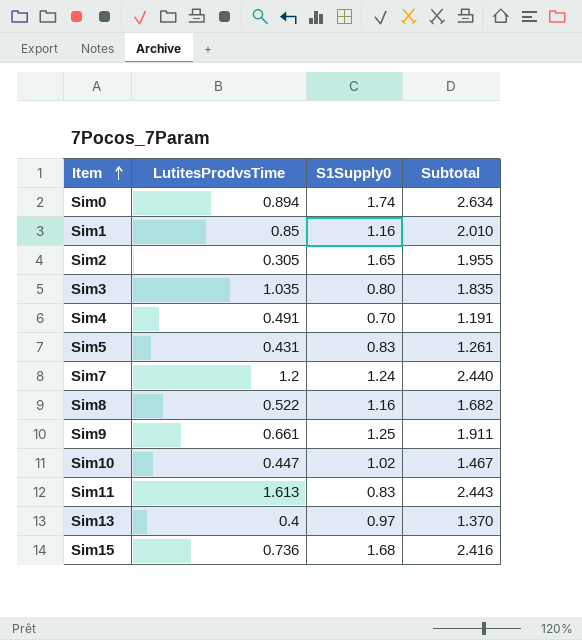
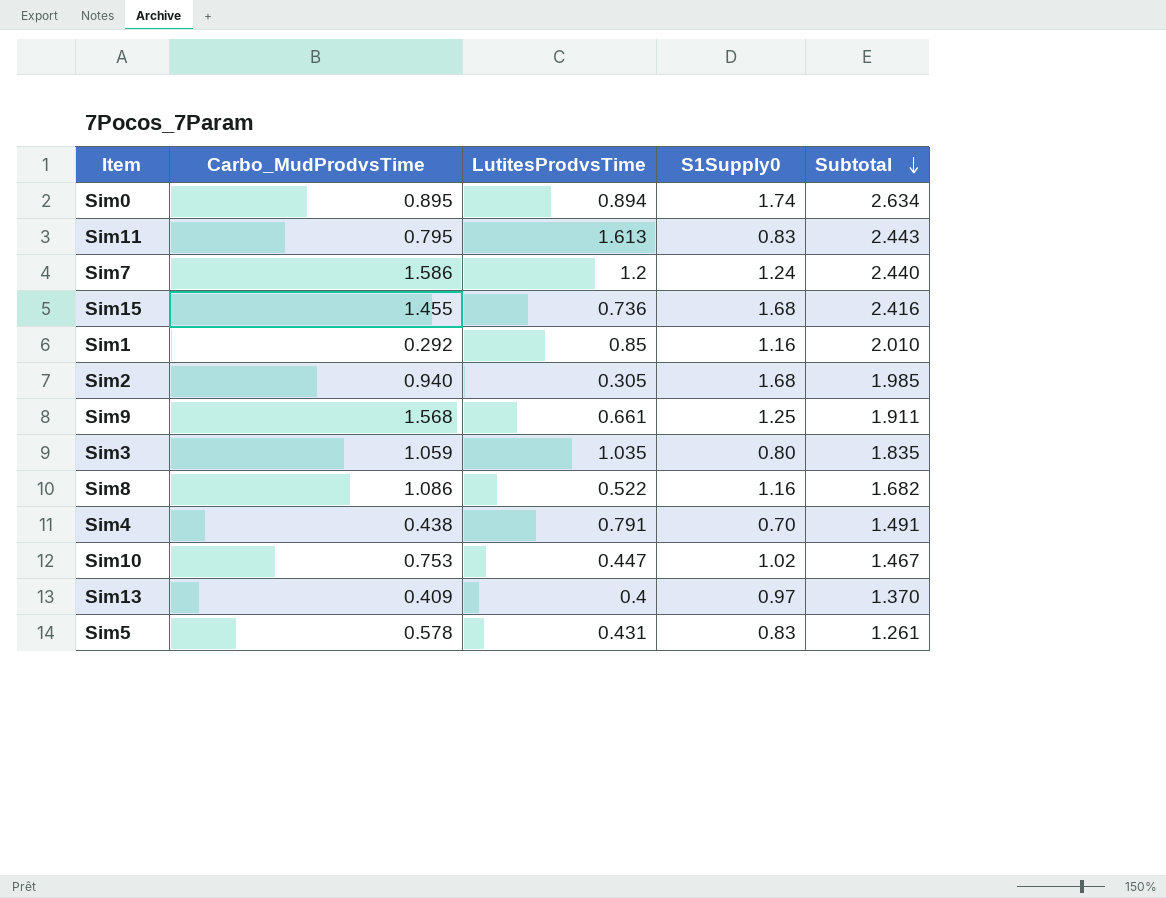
row order: Item ascending -> Subtotal descending
column Carbo_MudProdvsTime | position: none -> 2
Sim2 | S1Supply0: 1.65 -> 1.68
Sim2 | Subtotal: 1.955 -> 1.985
Sim4 | LutitesProdvsTime: 0.491 -> 0.791
Sim4 | Subtotal: 1.191 -> 1.491

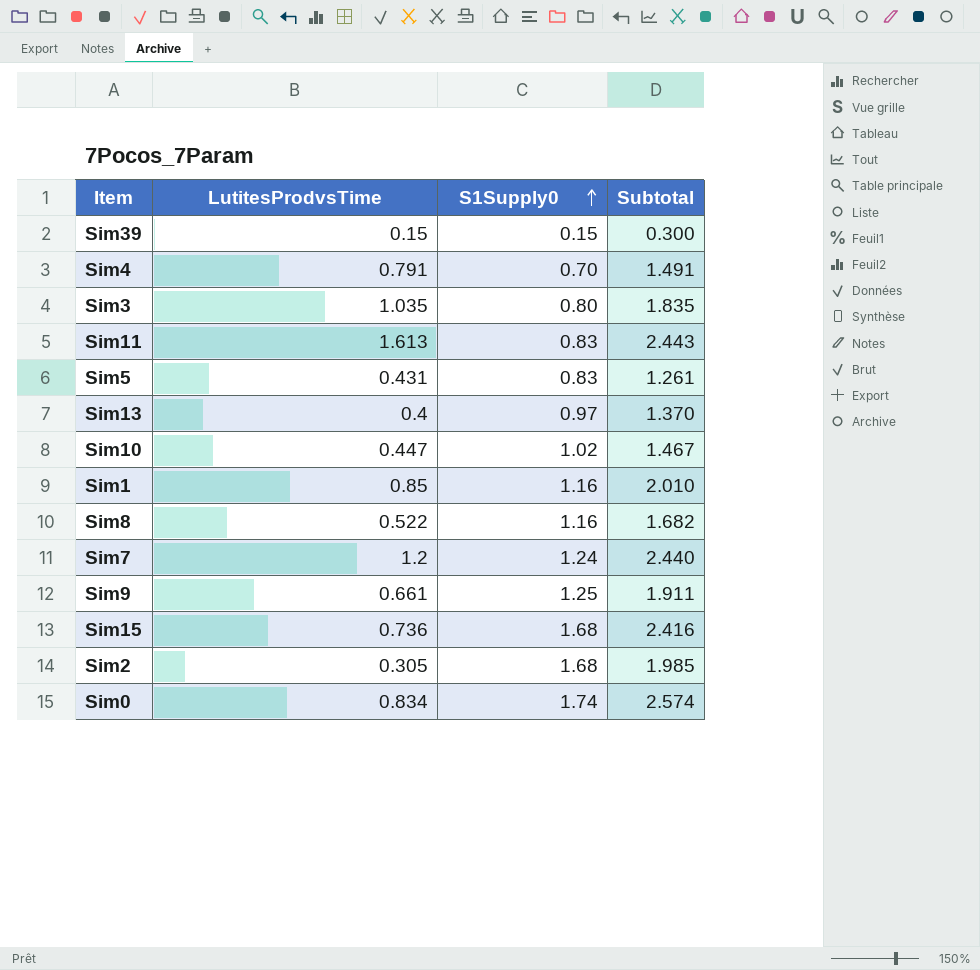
row order: Subtotal descending -> S1Supply0 ascending
column Carbo_MudProdvsTime | position: 2 -> none
row Sim39: none -> 0.15 | 0.15 | 0.300
Sim0 | LutitesProdvsTime: 0.894 -> 0.834
Sim0 | Subtotal: 2.634 -> 2.574

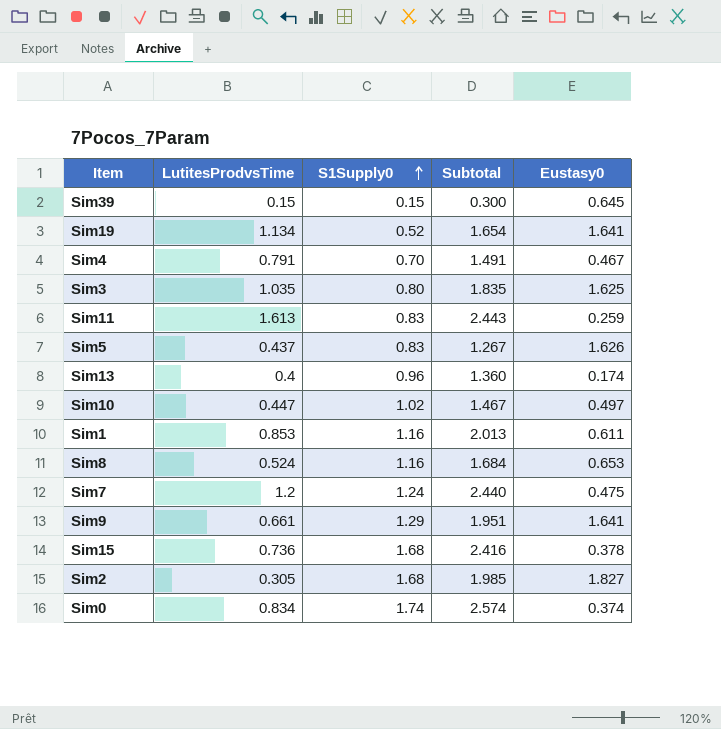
column Eustasy0 | position: none -> 5
row Sim19: none -> 1.134 | 0.52 | 1.654 | 1.641
Sim5 | LutitesProdvsTime: 0.431 -> 0.437
Sim5 | Subtotal: 1.261 -> 1.267
Sim13 | S1Supply0: 0.97 -> 0.96
Sim13 | Subtotal: 1.370 -> 1.360
Sim1 | LutitesProdvsTime: 0.85 -> 0.853
Sim1 | Subtotal: 2.010 -> 2.013
Sim8 | LutitesProdvsTime: 0.522 -> 0.524
Sim8 | Subtotal: 1.682 -> 1.684
Sim9 | S1Supply0: 1.25 -> 1.29
Sim9 | Subtotal: 1.911 -> 1.951

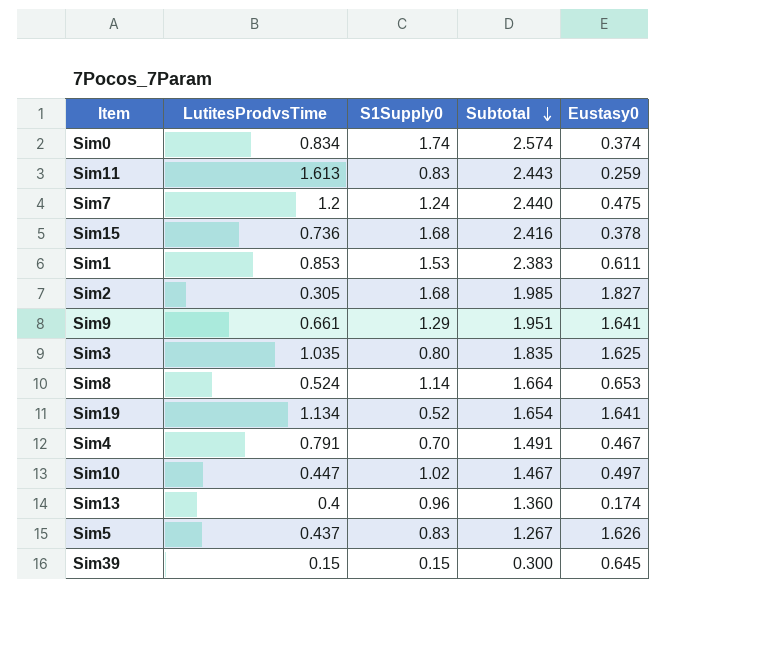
row order: S1Supply0 ascending -> Subtotal descending
Sim1 | S1Supply0: 1.16 -> 1.53
Sim1 | Subtotal: 2.013 -> 2.383
Sim8 | S1Supply0: 1.16 -> 1.14
Sim8 | Subtotal: 1.684 -> 1.664

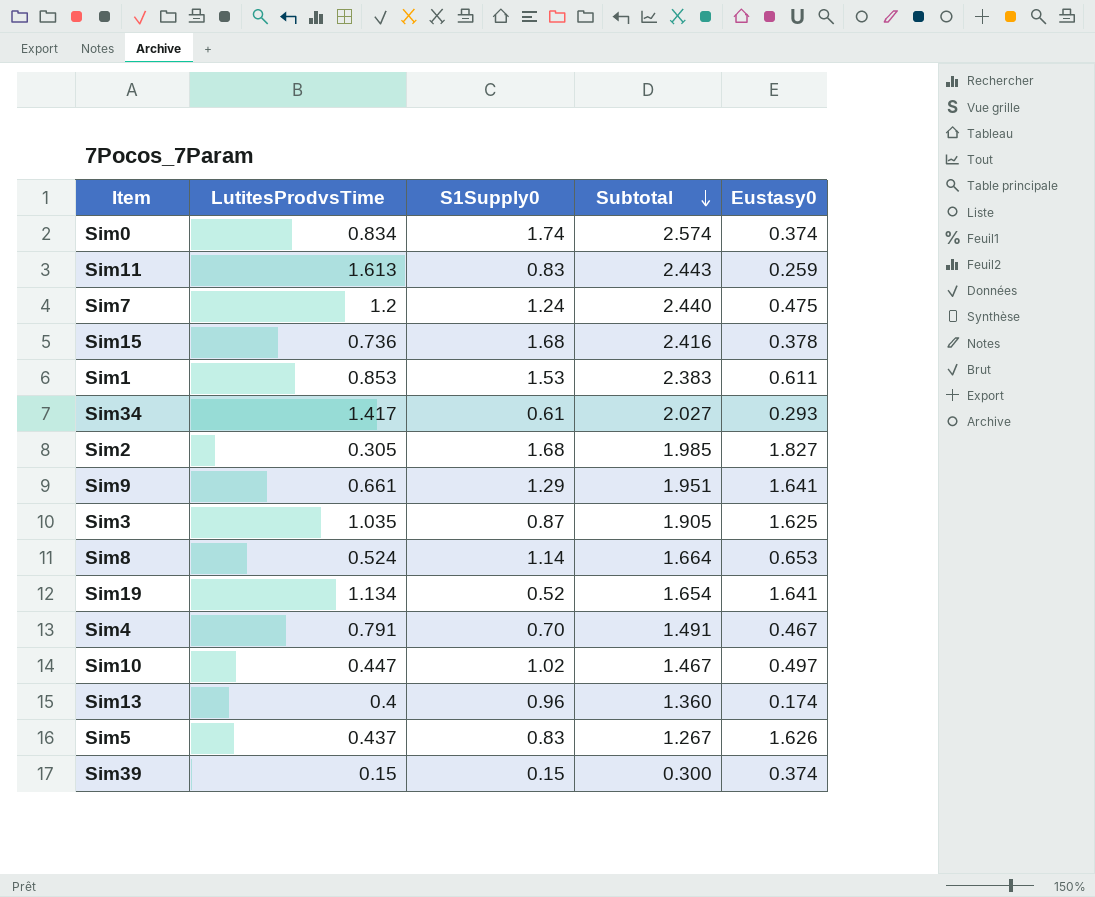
row Sim34: none -> 1.417 | 0.61 | 2.027 | 0.293
Sim3 | S1Supply0: 0.80 -> 0.87
Sim3 | Subtotal: 1.835 -> 1.905
Sim39 | Eustasy0: 0.645 -> 0.374

